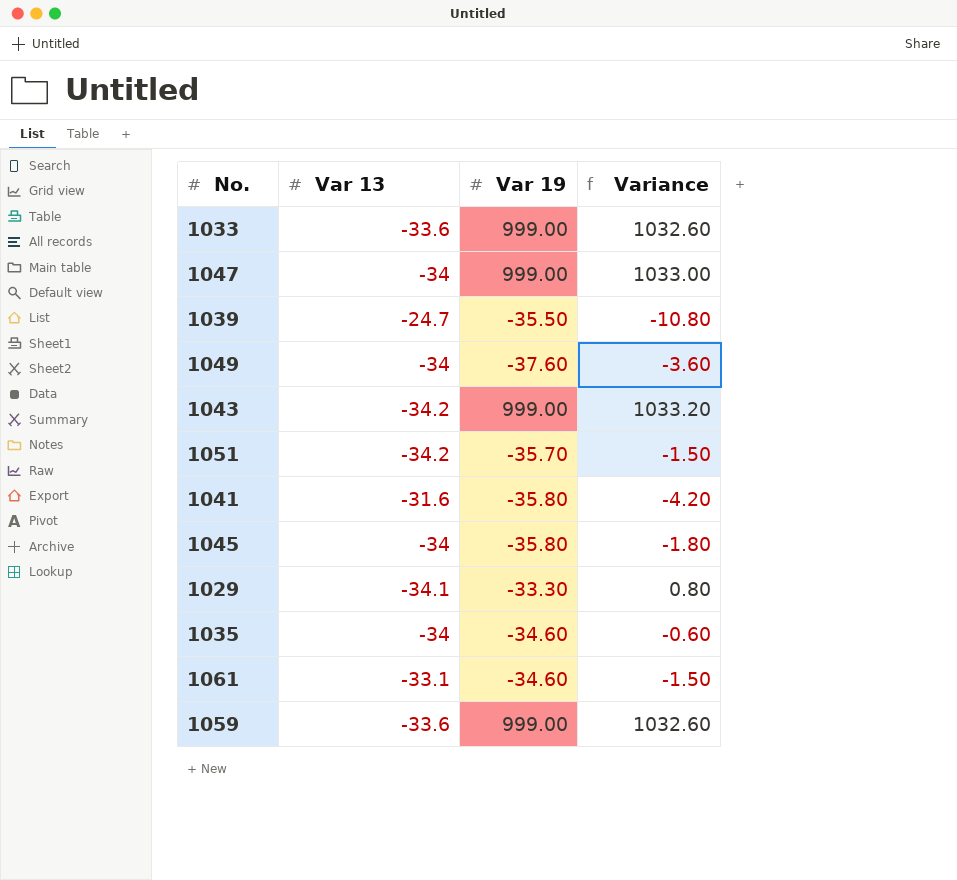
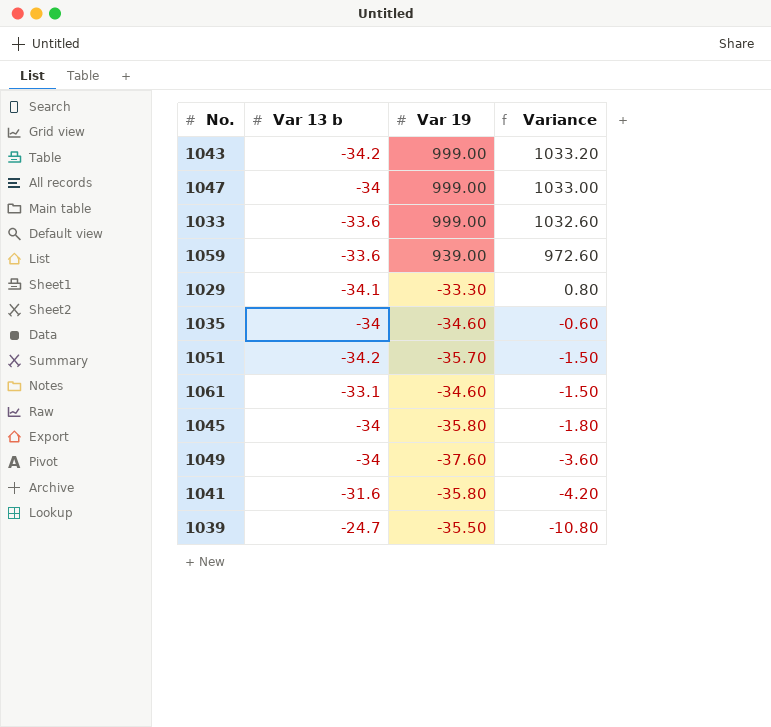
row order: none -> Variance descending
column name: Var 13 -> Var 13 b
1059 | Var 19: 999.00 -> 939.00
1059 | Variance: 1032.60 -> 972.60

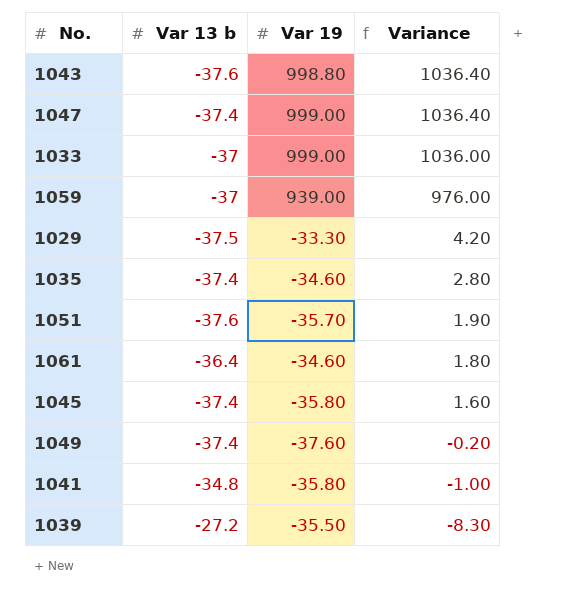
1043 | Var 13 b: -34.2 -> -37.6
1043 | Var 19: 999.00 -> 998.80
1043 | Variance: 1033.20 -> 1036.40
1047 | Var 13 b: -34 -> -37.4
1047 | Variance: 1033.00 -> 1036.40
1033 | Var 13 b: -33.6 -> -37
1033 | Variance: 1032.60 -> 1036.00
1059 | Var 13 b: -33.6 -> -37
1059 | Variance: 972.60 -> 976.00
1029 | Var 13 b: -34.1 -> -37.5
1029 | Variance: 0.80 -> 4.20
1035 | Var 13 b: -34 -> -37.4
1035 | Variance: -0.60 -> 2.80
1051 | Var 13 b: -34.2 -> -37.6
1051 | Variance: -1.50 -> 1.90
1061 | Var 13 b: -33.1 -> -36.4
1061 | Variance: -1.50 -> 1.80
1045 | Var 13 b: -34 -> -37.4
1045 | Variance: -1.80 -> 1.60
1049 | Var 13 b: -34 -> -37.4
1049 | Variance: -3.60 -> -0.20
1041 | Var 13 b: -31.6 -> -34.8
1041 | Variance: -4.20 -> -1.00
1039 | Var 13 b: -24.7 -> -27.2
1039 | Variance: -10.80 -> -8.30

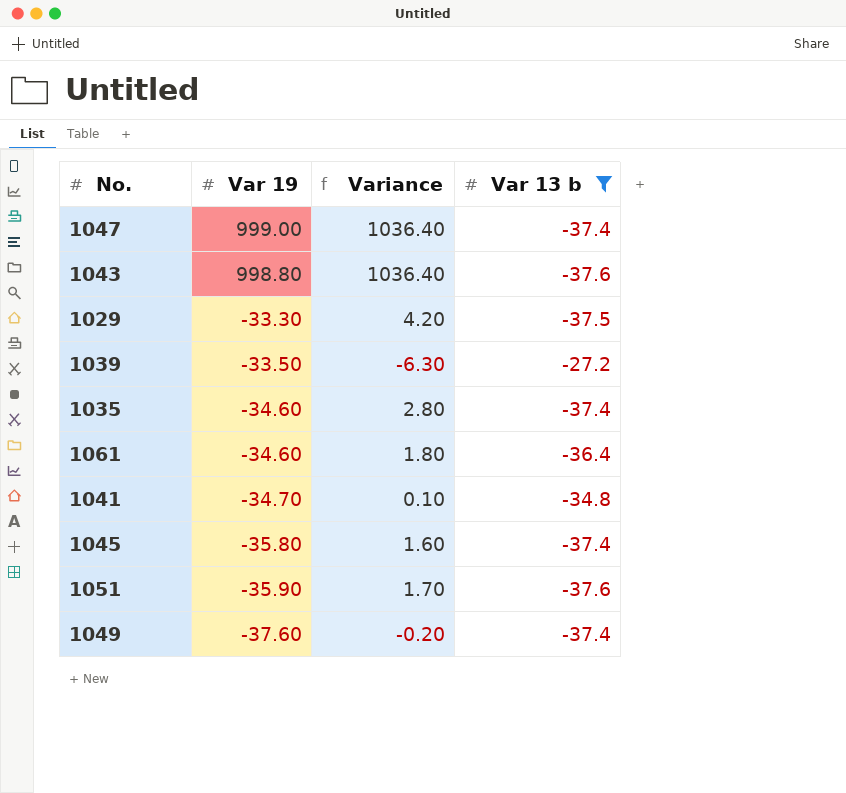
filter: none -> Var 13 b != -37
row order: Variance descending -> Var 19 descending
column Var 13 b | position: 2 -> 4
1039 | Var 19: -35.50 -> -33.50
1039 | Variance: -8.30 -> -6.30
1041 | Var 19: -35.80 -> -34.70
1041 | Variance: -1.00 -> 0.10
1051 | Var 19: -35.70 -> -35.90
1051 | Variance: 1.90 -> 1.70

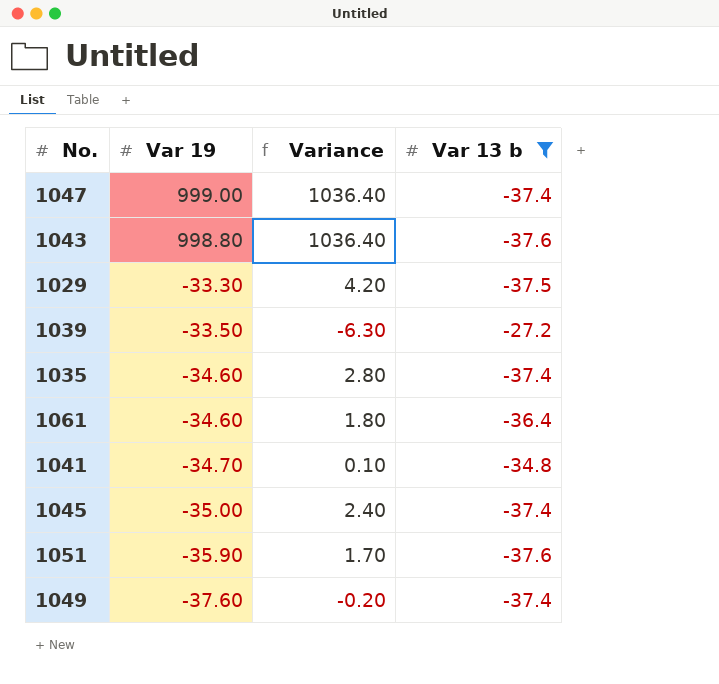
1045 | Var 19: -35.80 -> -35.00
1045 | Variance: 1.60 -> 2.40

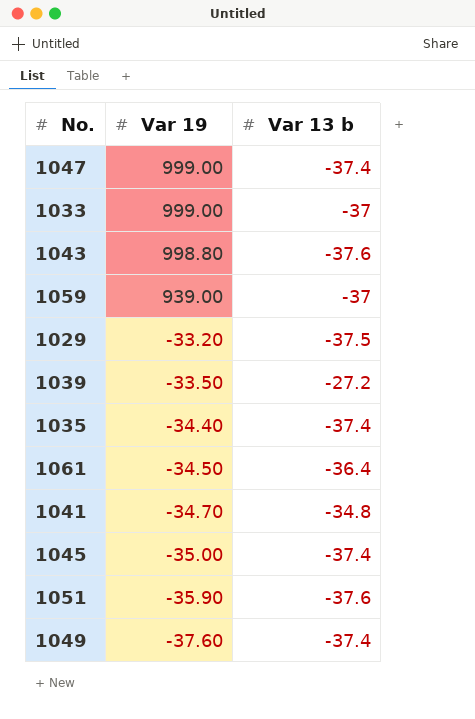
filter: Var 13 b != -37 -> none
column Variance | formula: [Var 19] - [Var 13 b] -> none
1029 | Var 19: -33.30 -> -33.20
1035 | Var 19: -34.60 -> -34.40
1061 | Var 19: -34.60 -> -34.50

